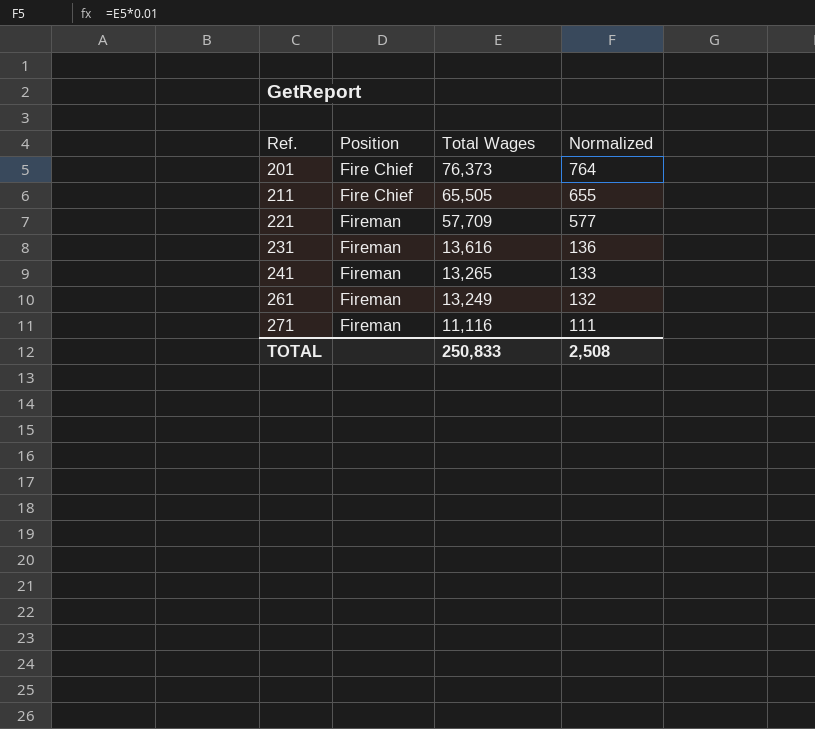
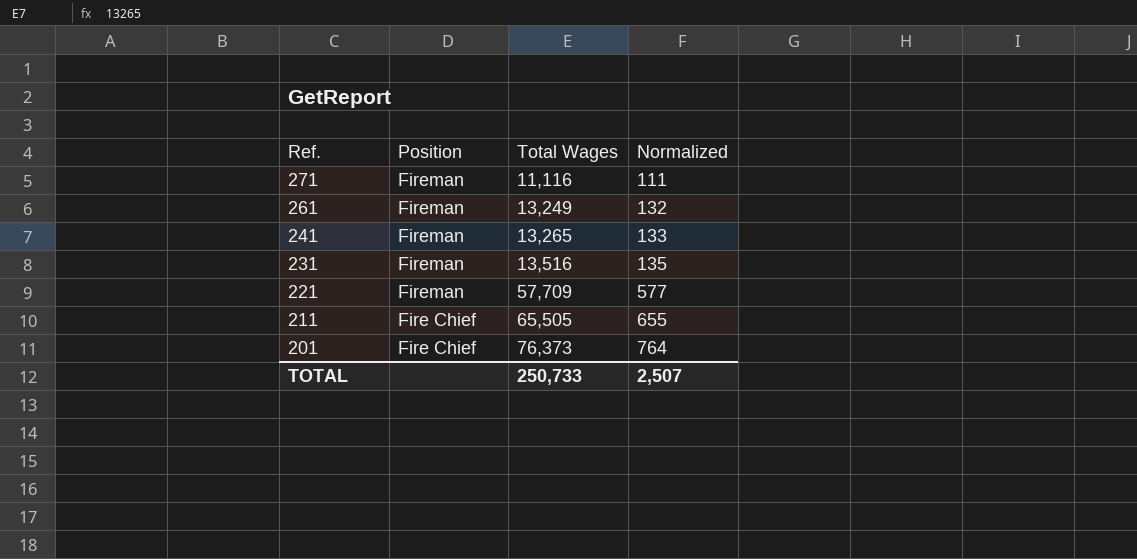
row order: Ref. ascending -> Ref. descending
231 | Total Wages: 13,616 -> 13,516
231 | Normalized: 136 -> 135
TOTAL | Total Wages: 250,833 -> 250,733
TOTAL | Normalized: 2,508 -> 2,507

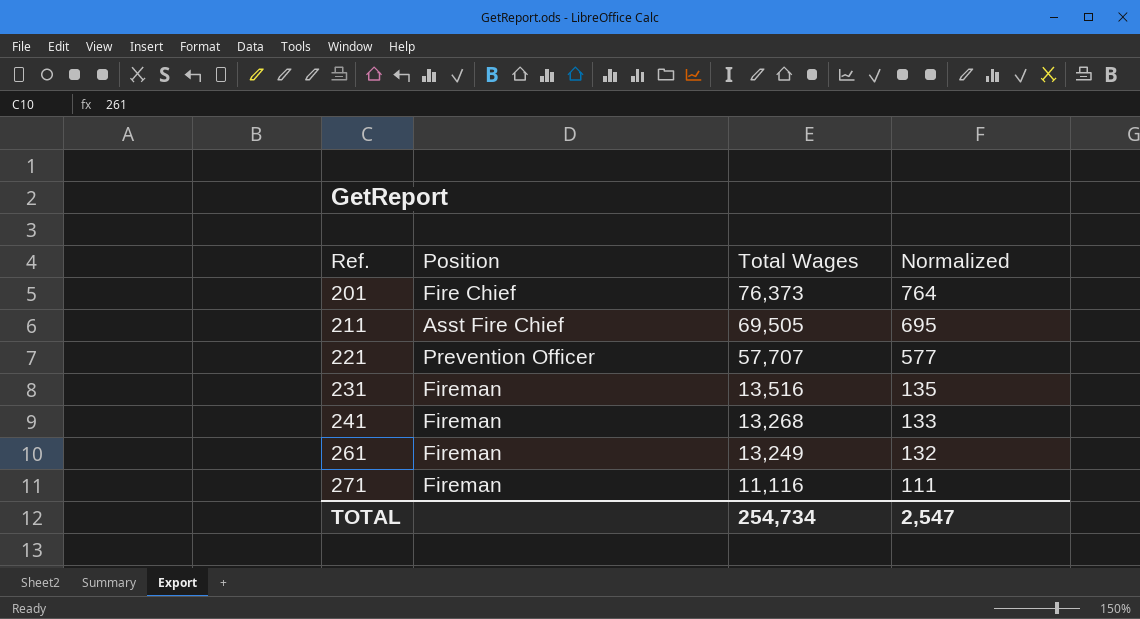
row order: Ref. descending -> Ref. ascending
211 | Position: Fire Chief -> Asst Fire Chief
211 | Total Wages: 65,505 -> 69,505
211 | Normalized: 655 -> 695
221 | Position: Fireman -> Prevention Officer
221 | Total Wages: 57,709 -> 57,707
241 | Total Wages: 13,265 -> 13,268
TOTAL | Total Wages: 250,733 -> 254,734
TOTAL | Normalized: 2,507 -> 2,547

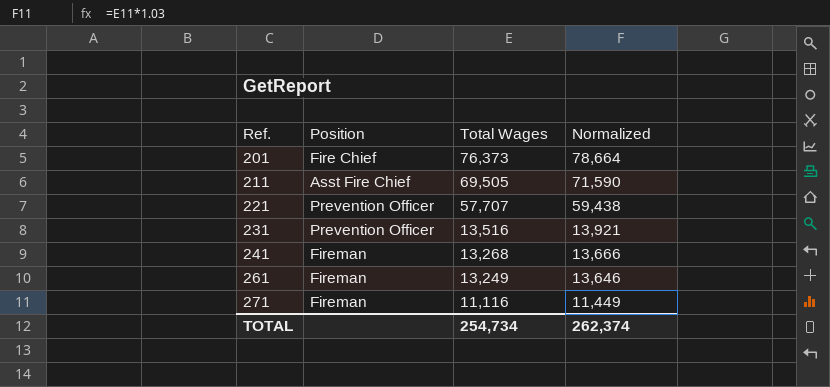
column Normalized | formula: [Total Wages] * 0.01 -> [Total Wages] * 1.03
231 | Position: Fireman -> Prevention Officer
TOTAL | Normalized: 2,547 -> 262,374

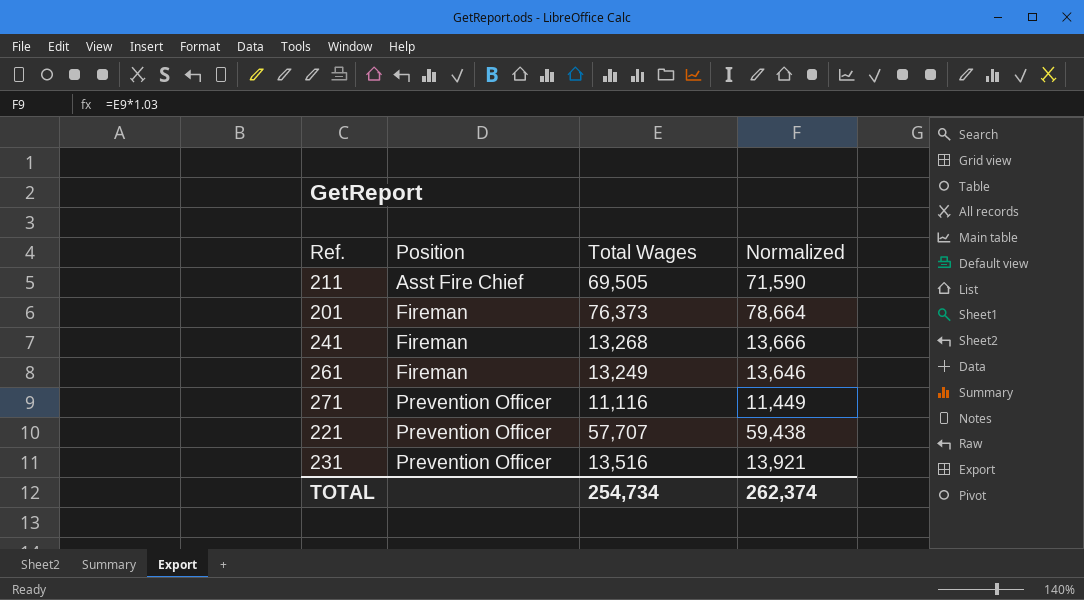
row order: Ref. ascending -> Position ascending
201 | Position: Fire Chief -> Fireman
271 | Position: Fireman -> Prevention Officer

